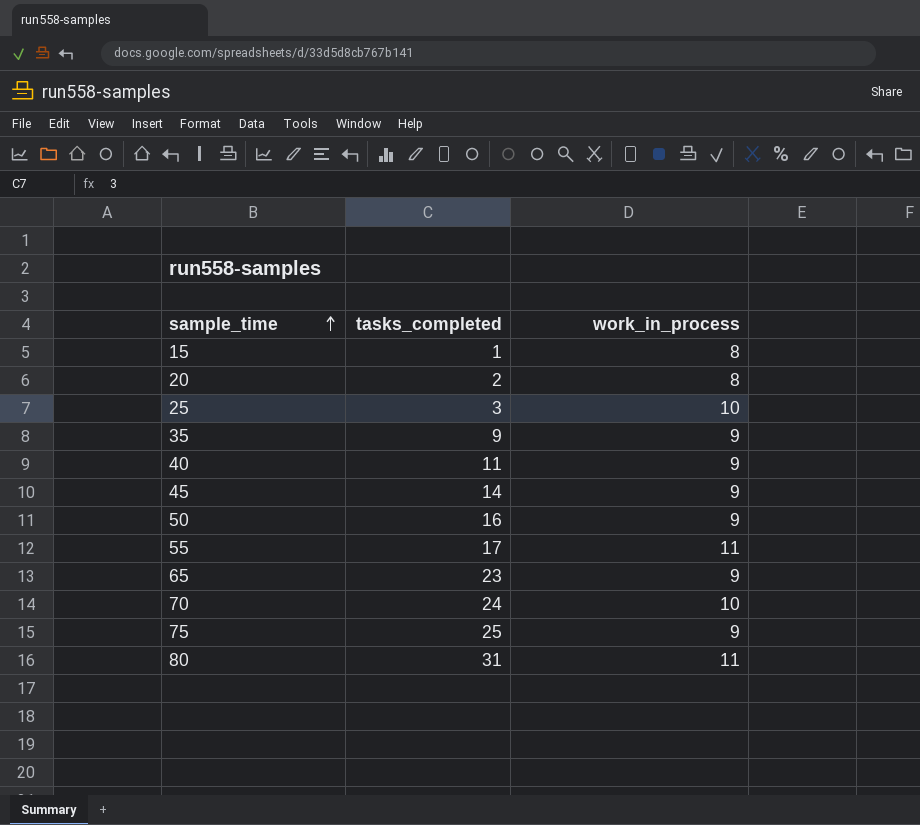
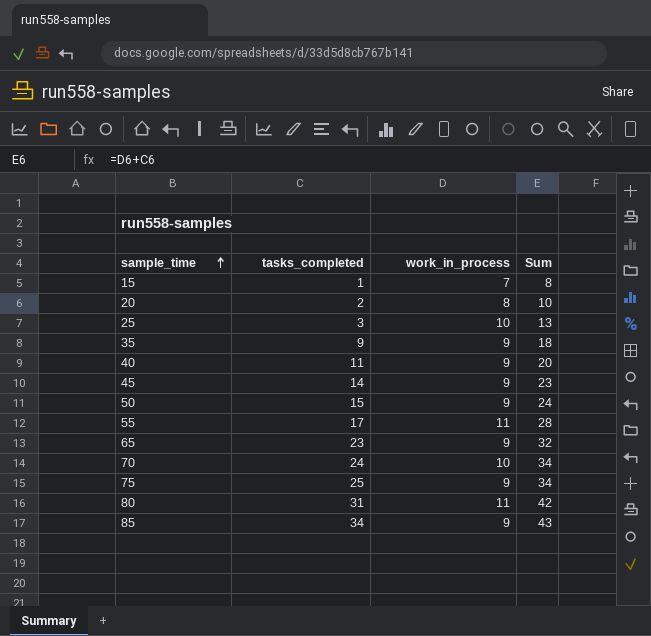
column Sum | formula: none -> [tasks_completed] + [work_in_process]
15 | work_in_process: 8 -> 7
50 | tasks_completed: 16 -> 15
row 85: none -> 34 | 9 | 43

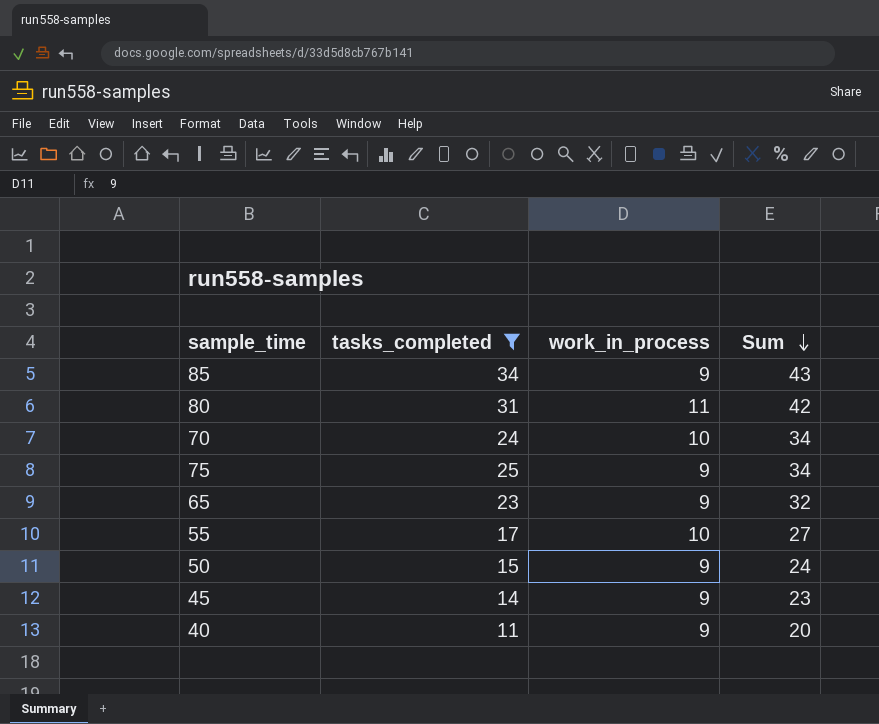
filter: none -> tasks_completed >= 11
row order: sample_time ascending -> Sum descending
55 | work_in_process: 11 -> 10
55 | Sum: 28 -> 27

